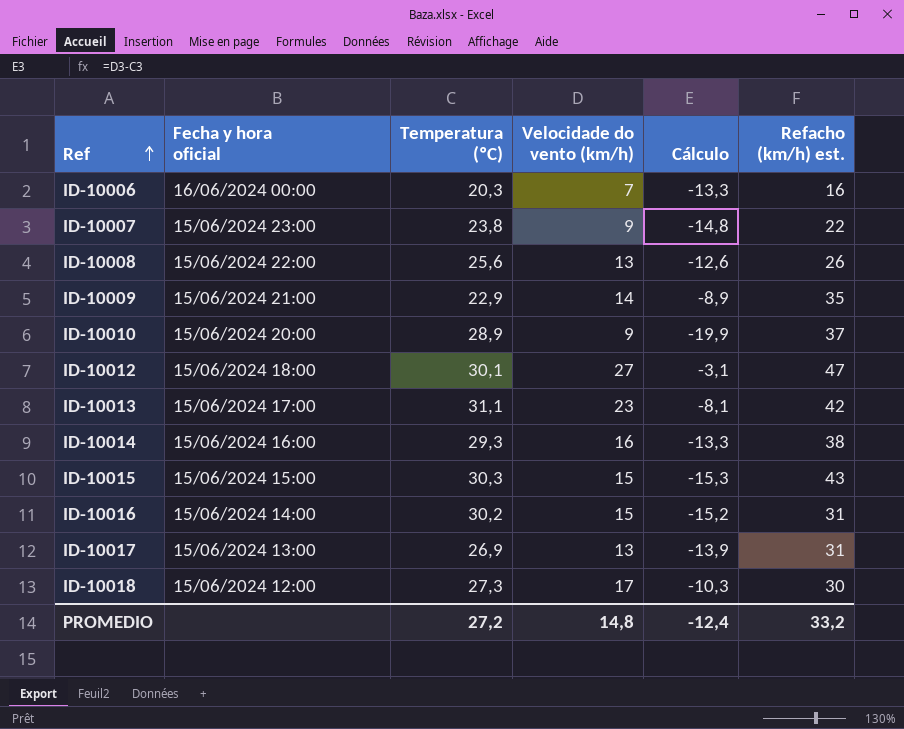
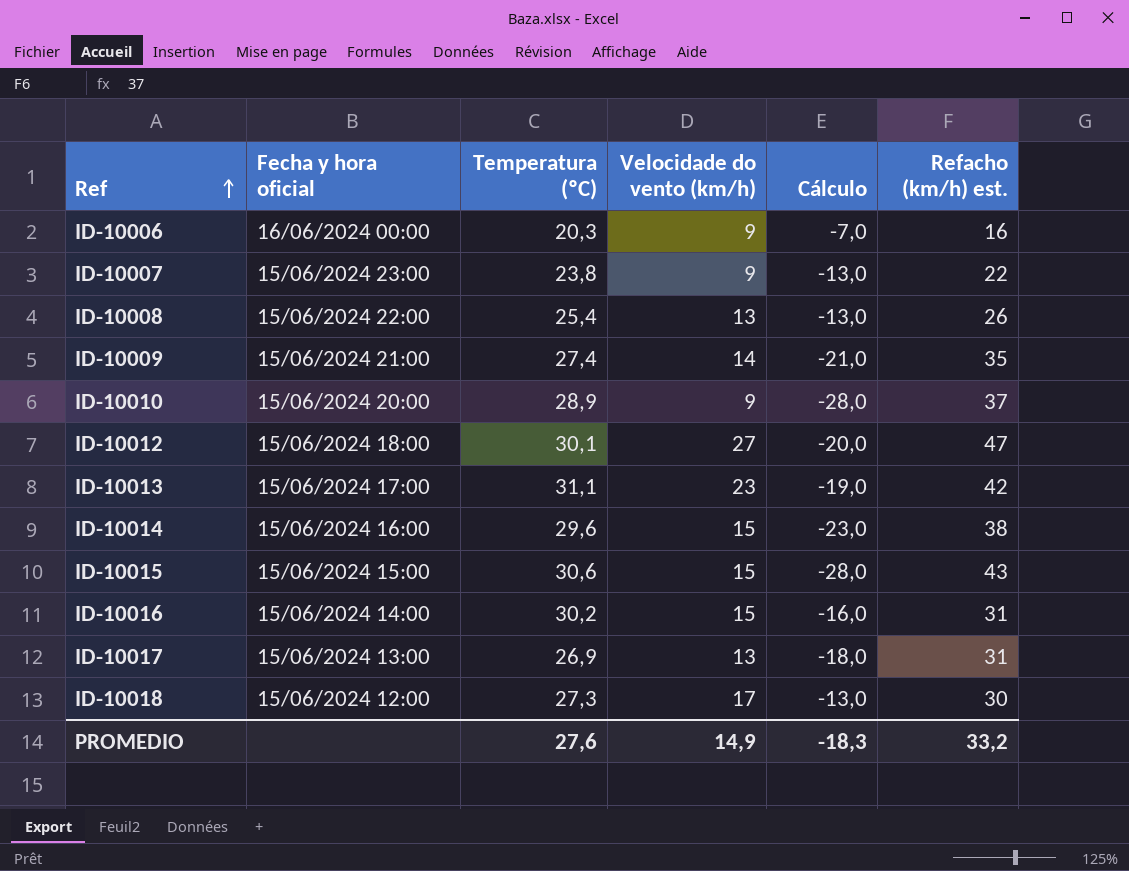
column Cálculo | formula: [Velocidade do vento (km/h)] - [Temperatura (ºC)] -> [Velocidade do vento (km/h)] - [Refacho (km/h) est.]
ID-10006 | Velocidade do vento (km/h): 7 -> 9
ID-10008 | Temperatura (ºC): 25,6 -> 25,4
ID-10009 | Temperatura (ºC): 22,9 -> 27,4
ID-10014 | Temperatura (ºC): 29,3 -> 29,6
ID-10014 | Velocidade do vento (km/h): 16 -> 15
ID-10015 | Temperatura (ºC): 30,3 -> 30,6
PROMEDIO | Temperatura (ºC): 27,2 -> 27,6
PROMEDIO | Velocidade do vento (km/h): 14,8 -> 14,9
PROMEDIO | Cálculo: -12,4 -> -18,3

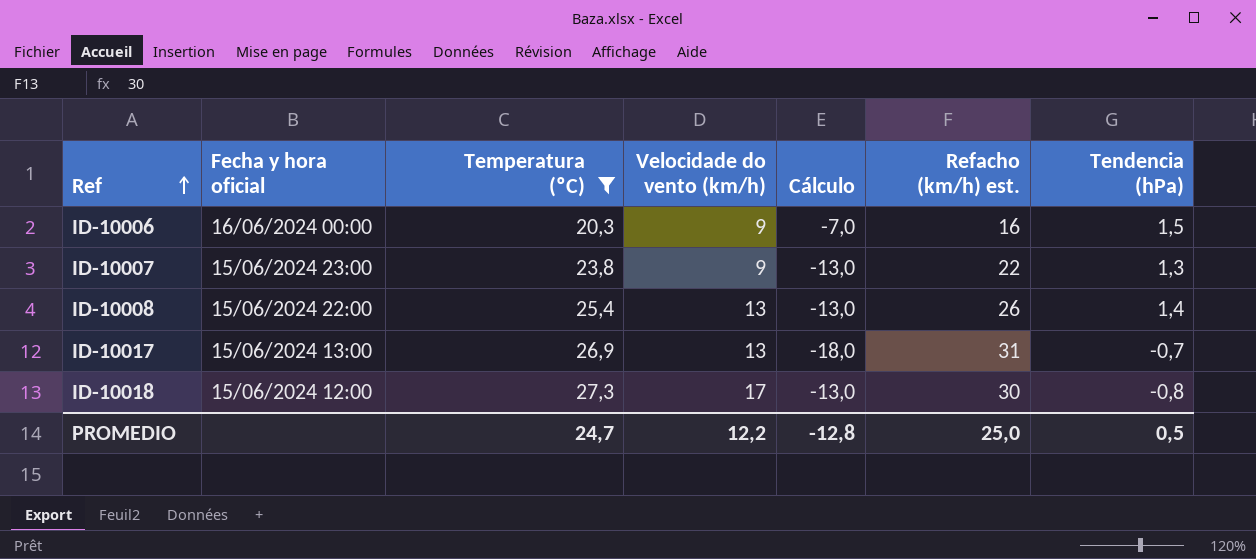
filter: none -> Temperatura (ºC) <= 27,3
column Tendencia (hPa) | position: none -> 7
PROMEDIO | Temperatura (ºC): 27,6 -> 24,7
PROMEDIO | Velocidade do vento (km/h): 14,9 -> 12,2
PROMEDIO | Cálculo: -18,3 -> -12,8
PROMEDIO | Refacho (km/h) est.: 33,2 -> 25,0

